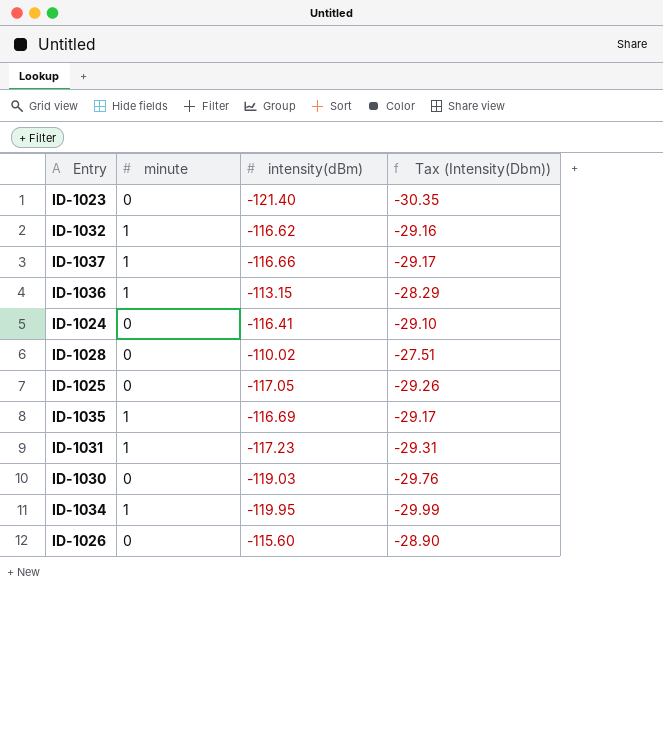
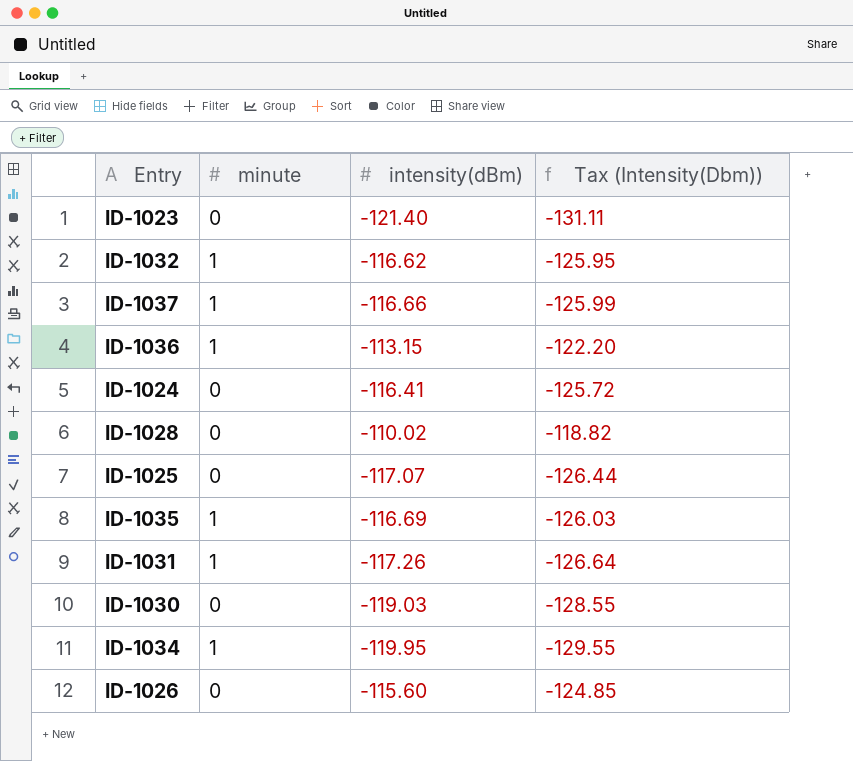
column Tax (Intensity(Dbm)) | formula: [intensity(dBm)] * 0.25 -> [intensity(dBm)] * 1.08
ID-1025 | intensity(dBm): -117.05 -> -117.07
ID-1031 | intensity(dBm): -117.23 -> -117.26

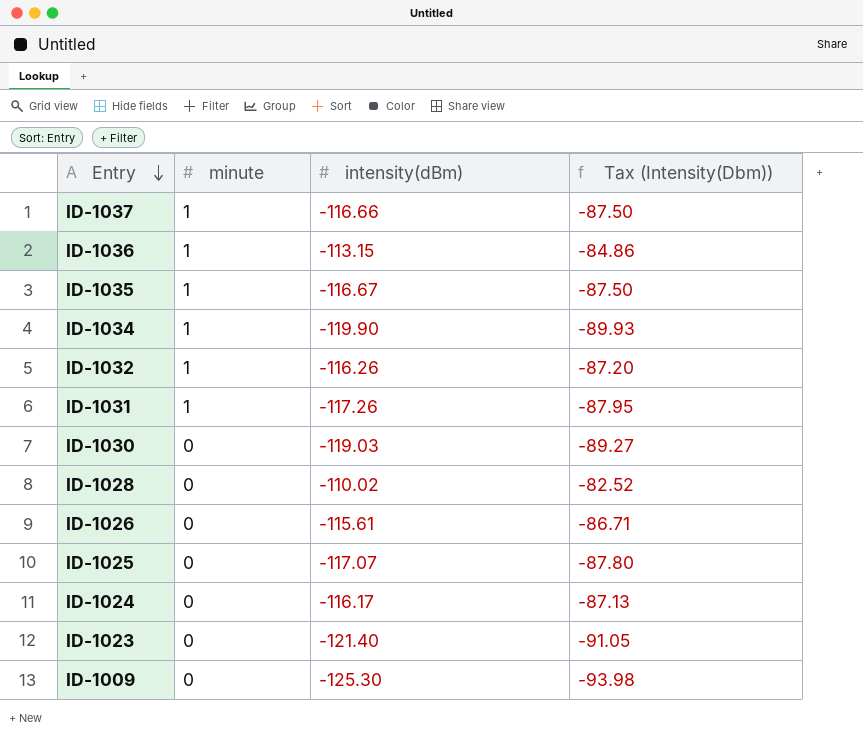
row order: none -> Entry descending
column Tax (Intensity(Dbm)) | formula: [intensity(dBm)] * 1.08 -> [intensity(dBm)] * 0.75
ID-1035 | intensity(dBm): -116.69 -> -116.67
ID-1034 | intensity(dBm): -119.95 -> -119.90
ID-1032 | intensity(dBm): -116.62 -> -116.26
ID-1026 | intensity(dBm): -115.60 -> -115.61
ID-1024 | intensity(dBm): -116.41 -> -116.17
row ID-1009: none -> 0 | -125.30 | -93.98

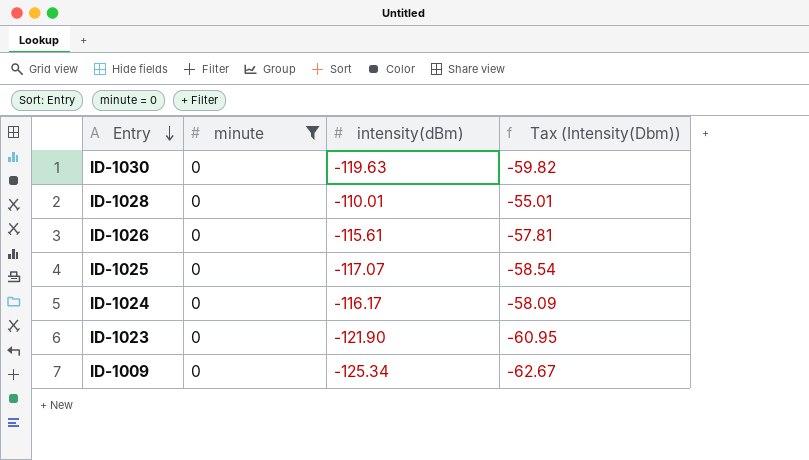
filter: none -> minute = 0
column Tax (Intensity(Dbm)) | formula: [intensity(dBm)] * 0.75 -> [intensity(dBm)] * 0.5
ID-1030 | intensity(dBm): -119.03 -> -119.63
ID-1028 | intensity(dBm): -110.02 -> -110.01
ID-1023 | intensity(dBm): -121.40 -> -121.90
ID-1009 | intensity(dBm): -125.30 -> -125.34

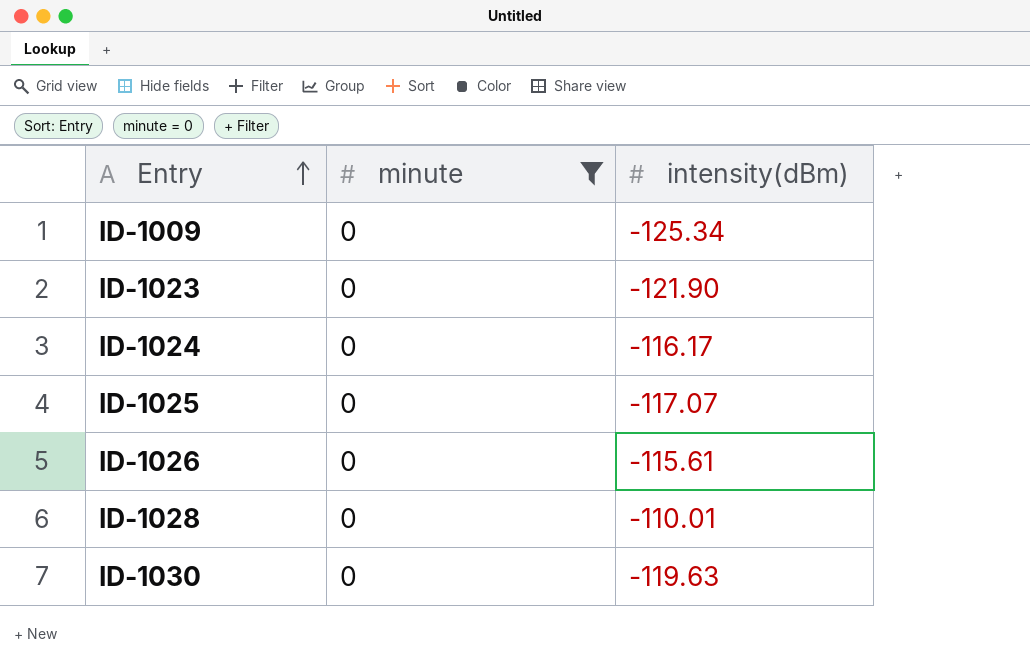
row order: Entry descending -> Entry ascending
column Tax (Intensity(Dbm)) | formula: [intensity(dBm)] * 0.5 -> none

